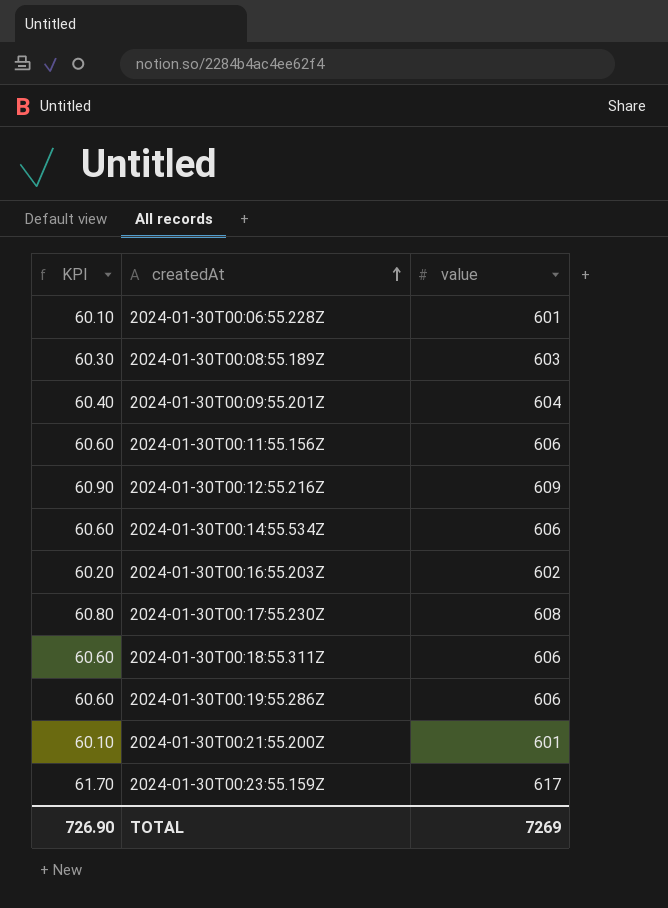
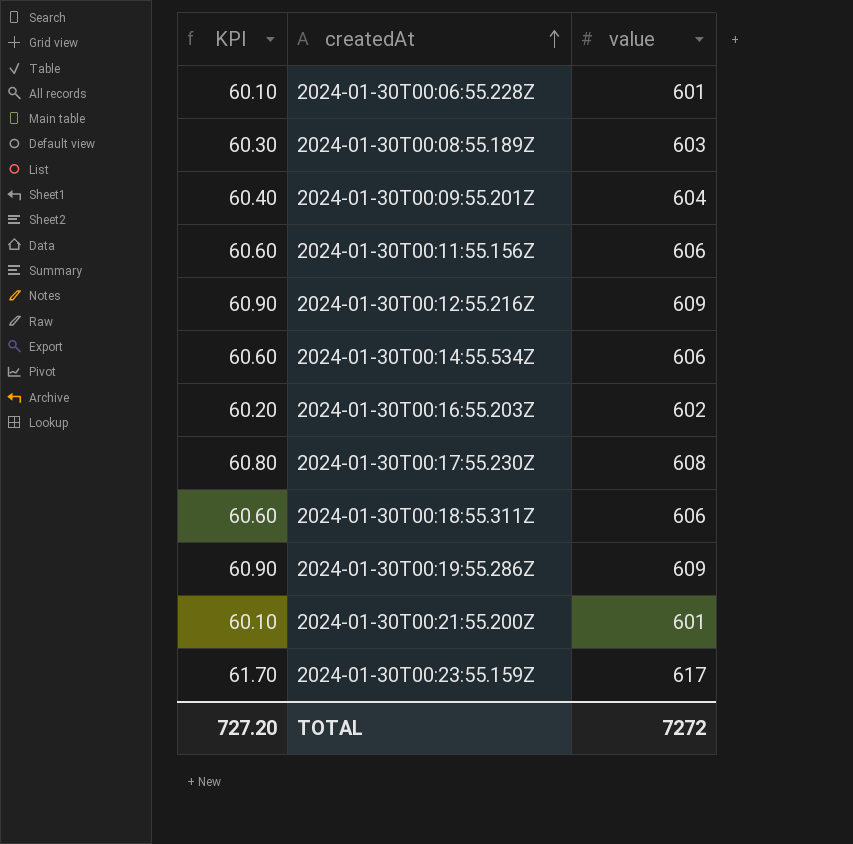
2024-01-30T00:19:55.286Z | KPI: 60.60 -> 60.90
2024-01-30T00:19:55.286Z | value: 606 -> 609
TOTAL | KPI: 726.90 -> 727.20
TOTAL | value: 7269 -> 7272

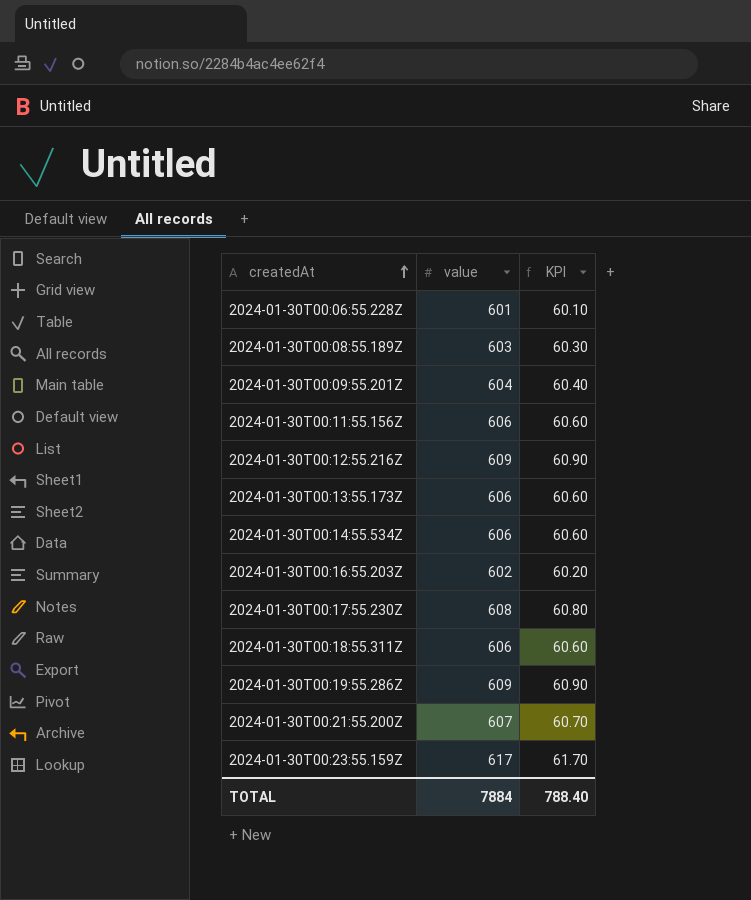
column KPI | position: 1 -> 3
row 2024-01-30T00:13:55.173Z: none -> 606 | 60.60
2024-01-30T00:21:55.200Z | value: 601 -> 607
2024-01-30T00:21:55.200Z | KPI: 60.10 -> 60.70
TOTAL | value: 7272 -> 7884
TOTAL | KPI: 727.20 -> 788.40

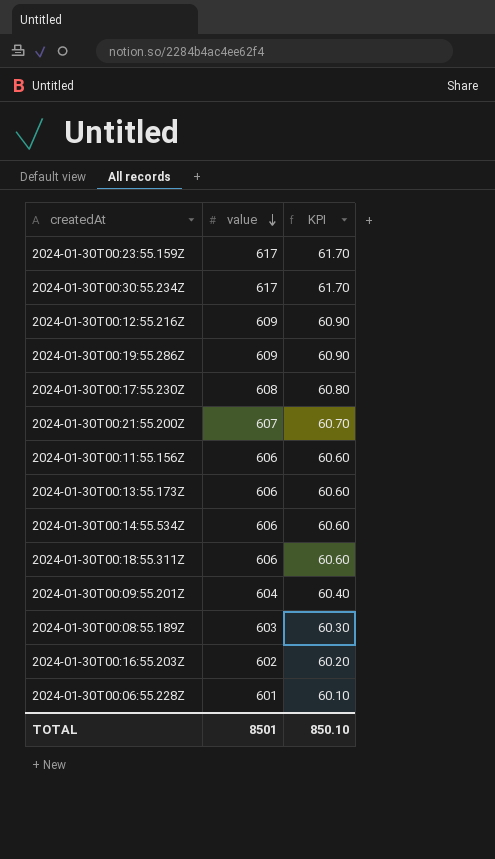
row order: createdAt ascending -> value descending
row 2024-01-30T00:30:55.234Z: none -> 617 | 61.70
TOTAL | value: 7884 -> 8501
TOTAL | KPI: 788.40 -> 850.10

